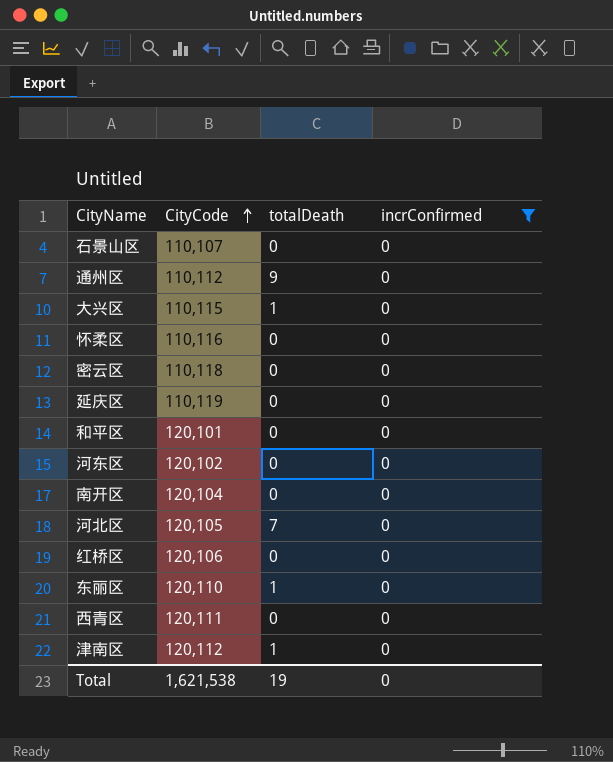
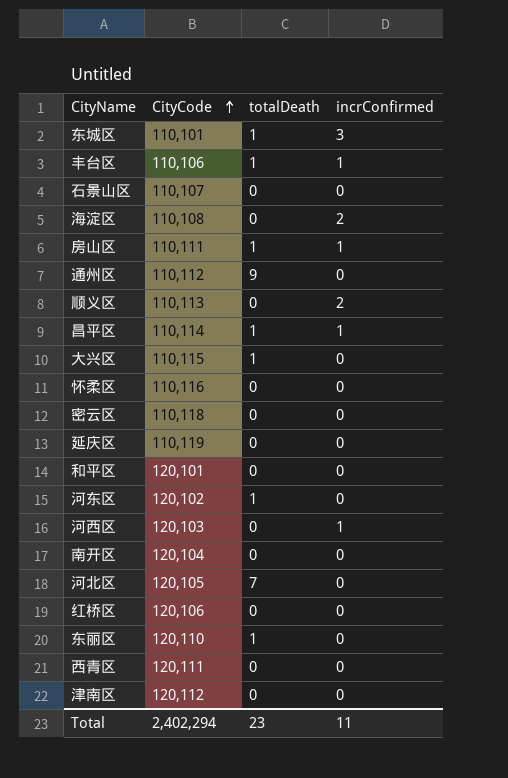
filter: incrConfirmed = 0 -> none
河东区 | totalDeath: 0 -> 1
津南区 | totalDeath: 1 -> 0
Total | CityCode: 1,621,538 -> 2,402,294
Total | totalDeath: 19 -> 23
Total | incrConfirmed: 0 -> 11

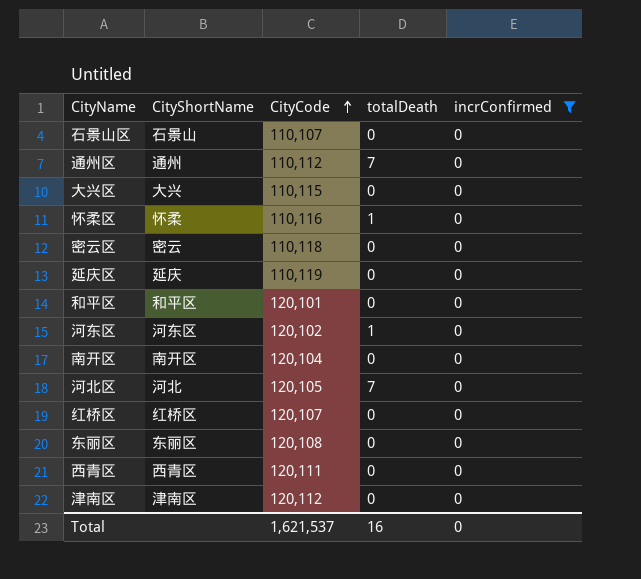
filter: none -> incrConfirmed = 0
column CityShortName | position: none -> 2
通州区 | totalDeath: 9 -> 7
大兴区 | totalDeath: 1 -> 0
怀柔区 | totalDeath: 0 -> 1
红桥区 | CityCode: 120,106 -> 120,107
东丽区 | CityCode: 120,110 -> 120,108
东丽区 | totalDeath: 1 -> 0
Total | CityCode: 2,402,294 -> 1,621,537
Total | totalDeath: 23 -> 16
Total | incrConfirmed: 11 -> 0

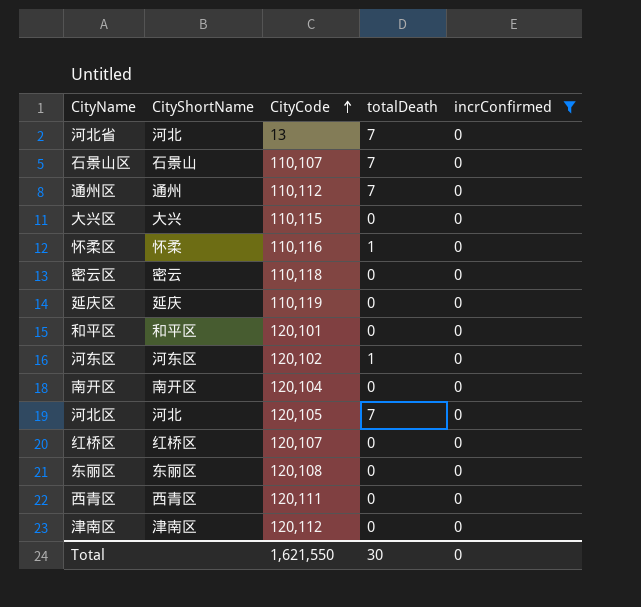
row 河北省: none -> 河北 | 13 | 7 | 0
石景山区 | totalDeath: 0 -> 7
Total | CityCode: 1,621,537 -> 1,621,550
Total | totalDeath: 16 -> 30

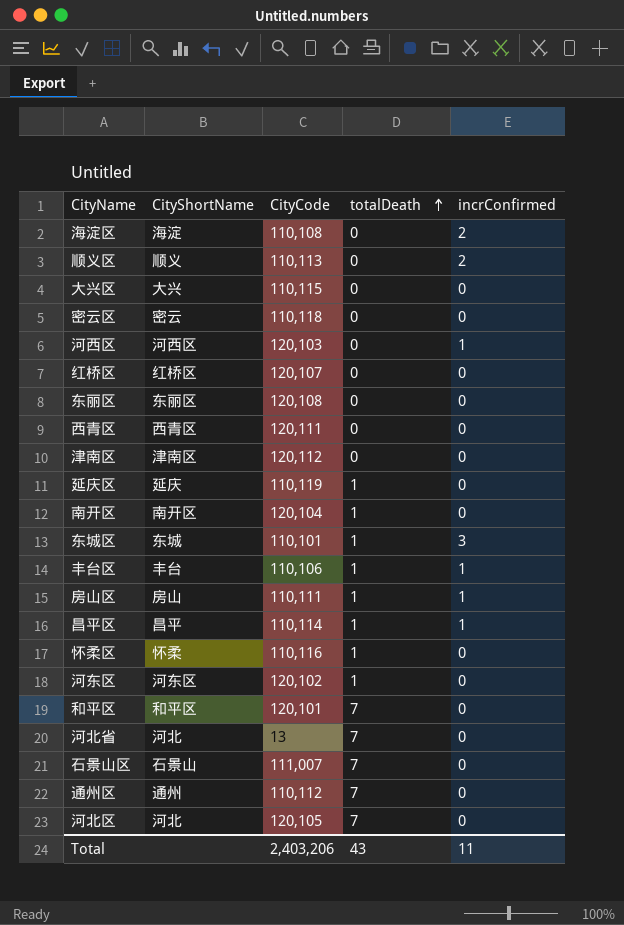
filter: incrConfirmed = 0 -> none
row order: CityCode ascending -> totalDeath ascending
延庆区 | totalDeath: 0 -> 1
南开区 | totalDeath: 0 -> 1
和平区 | totalDeath: 0 -> 7
石景山区 | CityCode: 110,107 -> 111,007
Total | CityCode: 1,621,550 -> 2,403,206
Total | totalDeath: 30 -> 43
Total | incrConfirmed: 0 -> 11

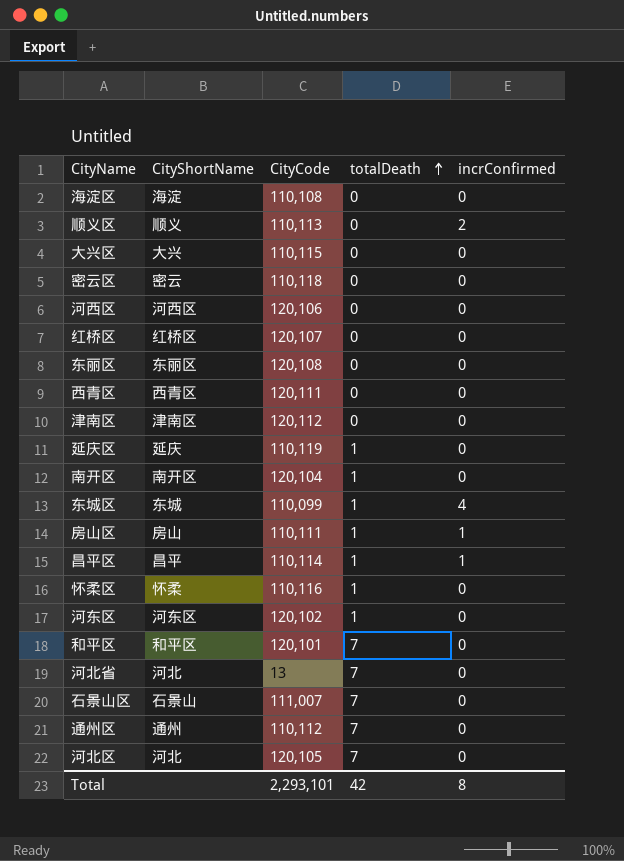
row 丰台区: 丰台 | 110,106 | 1 | 1 -> none
海淀区 | incrConfirmed: 2 -> 0
河西区 | CityCode: 120,103 -> 120,106
河西区 | incrConfirmed: 1 -> 0
东城区 | CityCode: 110,101 -> 110,099
东城区 | incrConfirmed: 3 -> 4
Total | CityCode: 2,403,206 -> 2,293,101
Total | totalDeath: 43 -> 42
Total | incrConfirmed: 11 -> 8

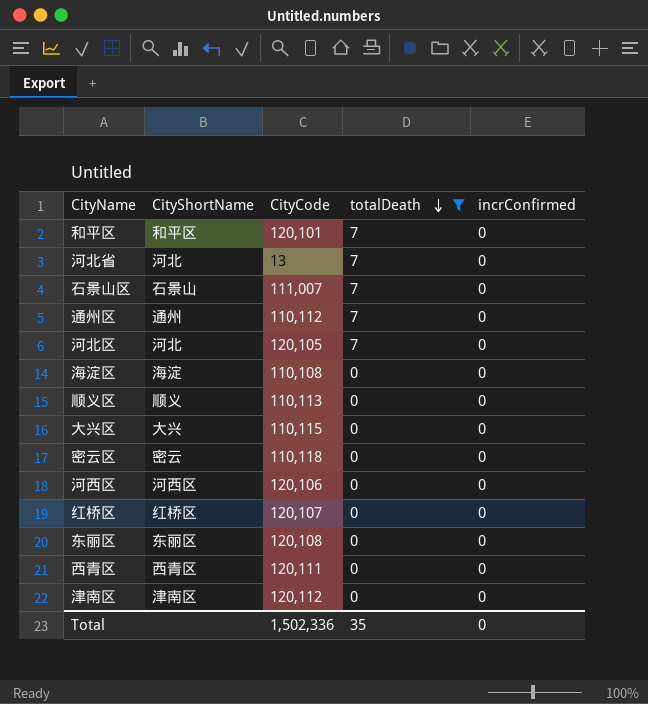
filter: none -> totalDeath != 1
row order: totalDeath ascending -> totalDeath descending
顺义区 | incrConfirmed: 2 -> 0
Total | CityCode: 2,293,101 -> 1,502,336
Total | totalDeath: 42 -> 35
Total | incrConfirmed: 8 -> 0

